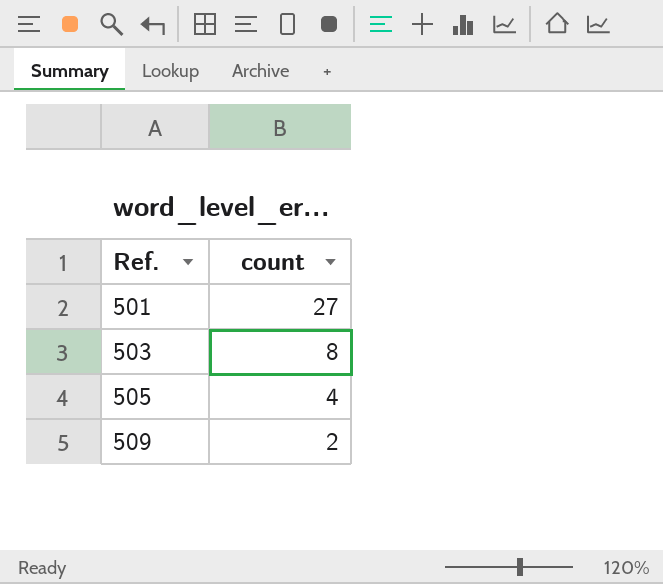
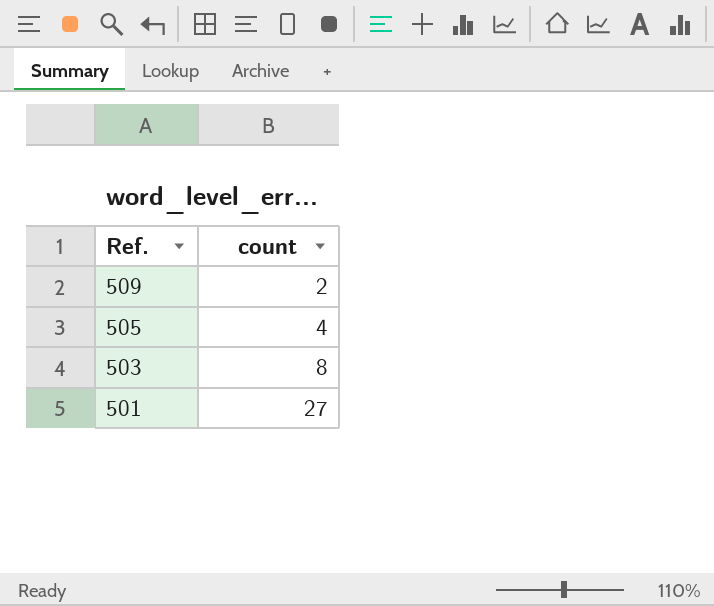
row order: Ref. ascending -> Ref. descending

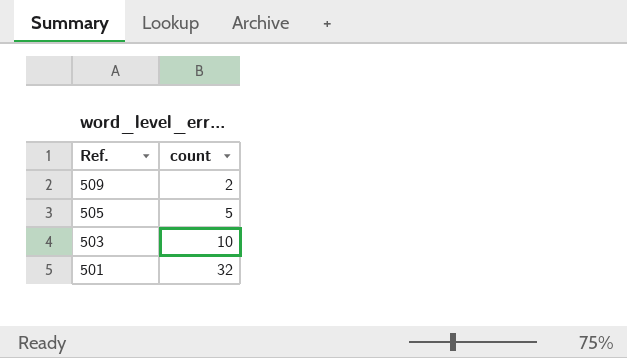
505 | count: 4 -> 5
503 | count: 8 -> 10
501 | count: 27 -> 32

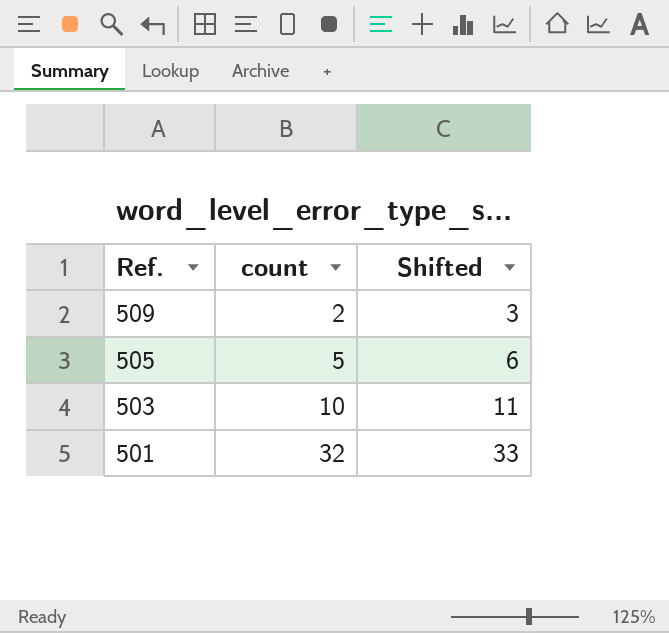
column Shifted | formula: none -> [count] + 1

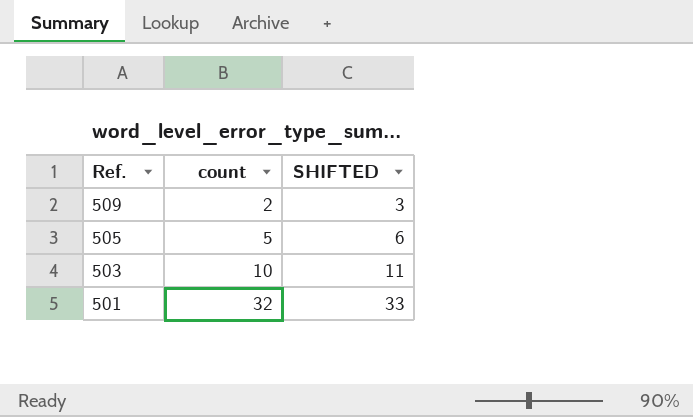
column name: Shifted -> SHIFTED

